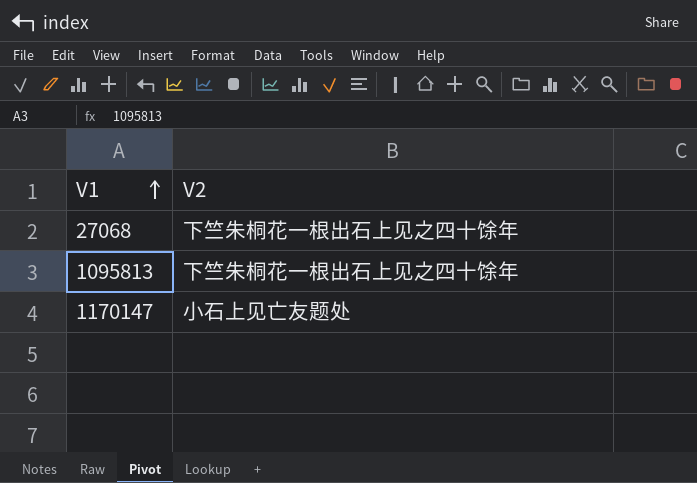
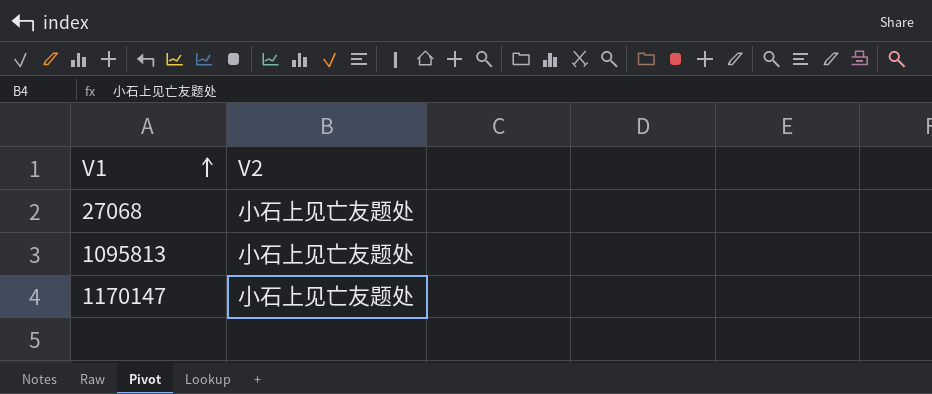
27068 | V2: 下竺朱桐花一根出石上见之四十馀年 -> 小石上见亡友题处
1095813 | V2: 下竺朱桐花一根出石上见之四十馀年 -> 小石上见亡友题处

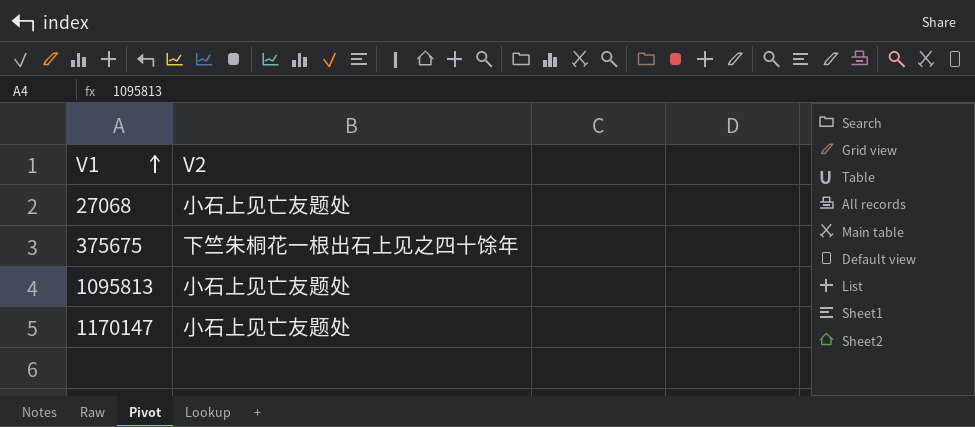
row 375675: none -> 下竺朱桐花一根出石上见之四十馀年

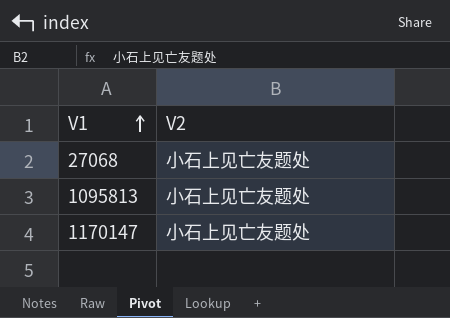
row 375675: 下竺朱桐花一根出石上见之四十馀年 -> none

